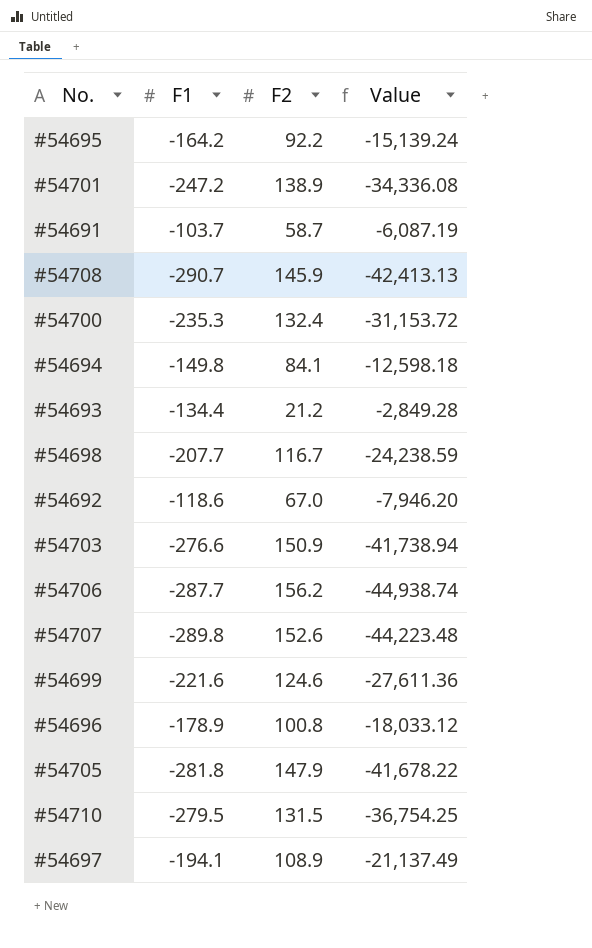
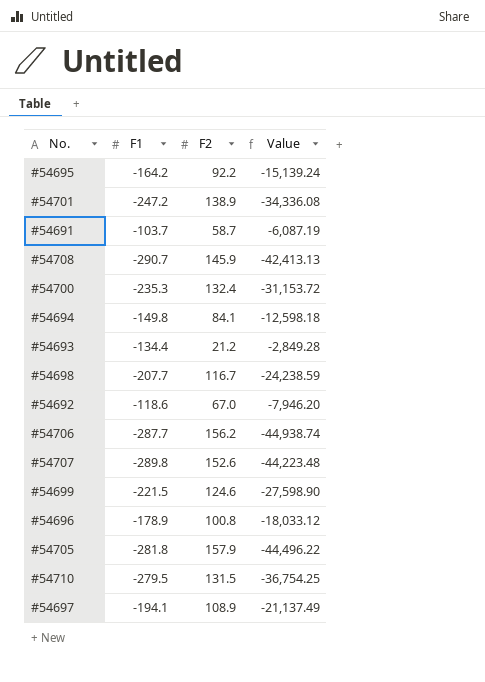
row #54703: -276.6 | 150.9 | -41,738.94 -> none
#54699 | F1: -221.6 -> -221.5
#54699 | Value: -27,611.36 -> -27,598.90
#54705 | F2: 147.9 -> 157.9
#54705 | Value: -41,678.22 -> -44,496.22

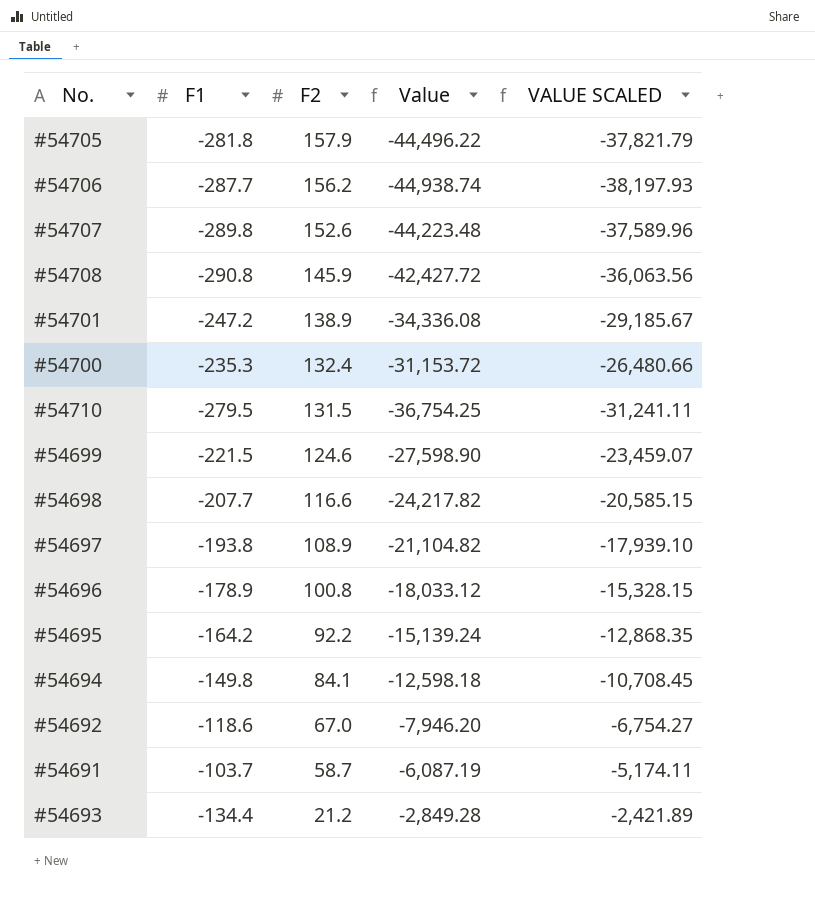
row order: none -> F2 descending
column VALUE SCALED | formula: none -> [Value] * 0.85
#54708 | F1: -290.7 -> -290.8
#54708 | Value: -42,413.13 -> -42,427.72
#54698 | F2: 116.7 -> 116.6
#54698 | Value: -24,238.59 -> -24,217.82
#54697 | F1: -194.1 -> -193.8
#54697 | Value: -21,137.49 -> -21,104.82

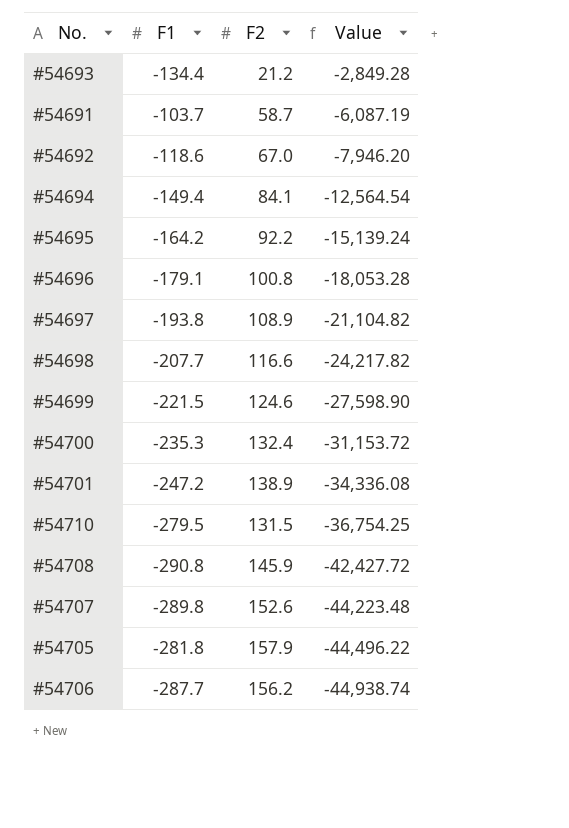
row order: F2 descending -> Value descending
column VALUE SCALED | formula: [Value] * 0.85 -> none
#54694 | F1: -149.8 -> -149.4
#54694 | Value: -12,598.18 -> -12,564.54
#54696 | F1: -178.9 -> -179.1
#54696 | Value: -18,033.12 -> -18,053.28

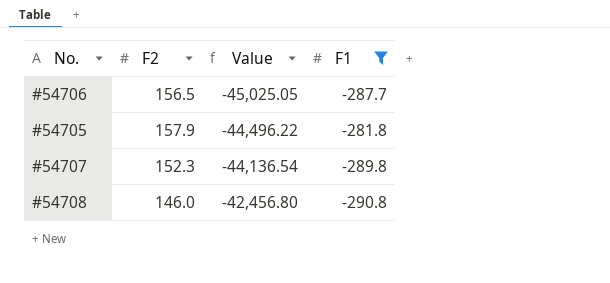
filter: none -> F1 <= -281.8
row order: Value descending -> Value ascending
column F1 | position: 2 -> 4
#54706 | F2: 156.2 -> 156.5
#54706 | Value: -44,938.74 -> -45,025.05
#54707 | F2: 152.6 -> 152.3
#54707 | Value: -44,223.48 -> -44,136.54
#54708 | F2: 145.9 -> 146.0
#54708 | Value: -42,427.72 -> -42,456.80

